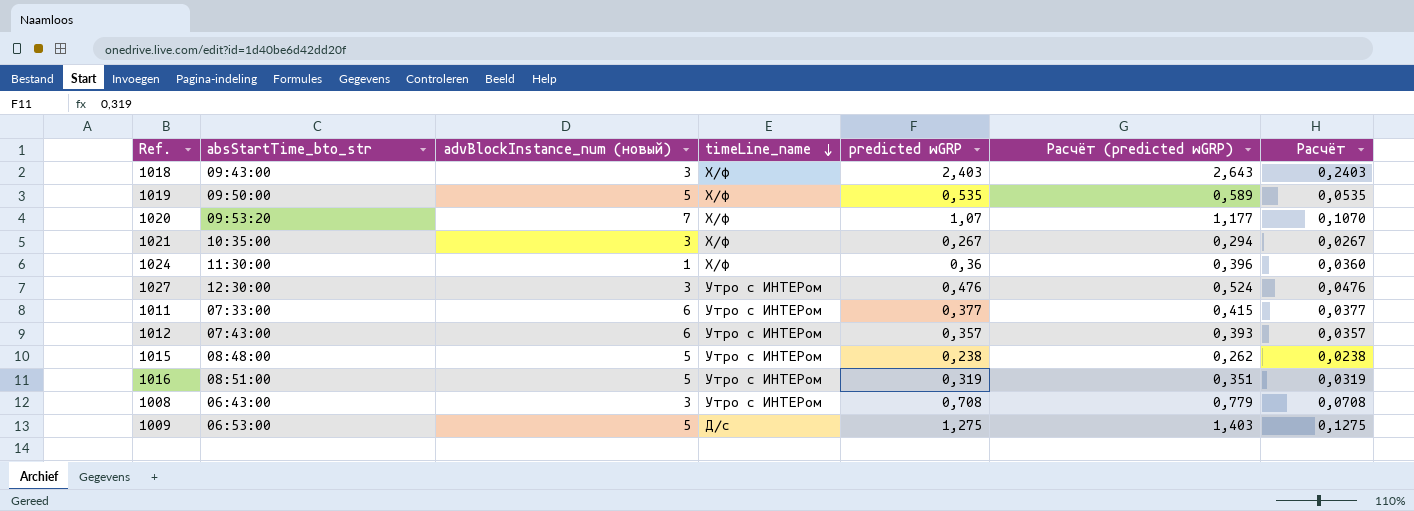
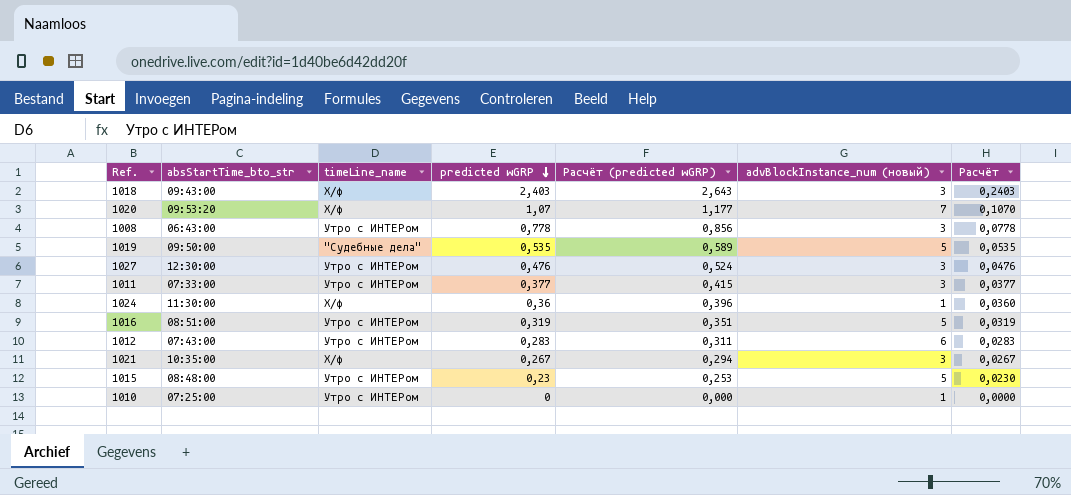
row order: timeLine_name descending -> predicted wGRP descending
column advBlockInstance_num (новый) | position: 3 -> 6
row 1009: 06:53:00 | 5 | Д/с | 1,275 | 1,403 | 0,1275 -> none
1008 | predicted wGRP: 0,708 -> 0,778
1008 | Расчёт (predicted wGRP): 0,779 -> 0,856
1008 | Расчёт: 0,0708 -> 0,0778
1019 | timeLine_name: Х/ф -> "Судебные дела"
1011 | advBlockInstance_num (новый): 6 -> 3
1012 | predicted wGRP: 0,357 -> 0,283
1012 | Расчёт (predicted wGRP): 0,393 -> 0,311
1012 | Расчёт: 0,0357 -> 0,0283
1015 | predicted wGRP: 0,238 -> 0,23
1015 | Расчёт (predicted wGRP): 0,262 -> 0,253
1015 | Расчёт: 0,0238 -> 0,0230
row 1010: none -> 07:25:00 | Утро с ИНТЕРом | 0 | 0,000 | 1 | 0,0000

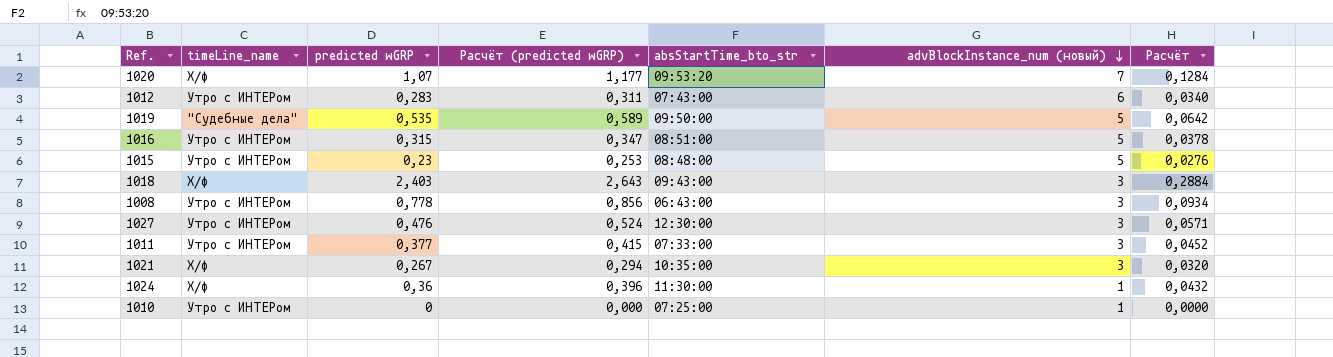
row order: predicted wGRP descending -> advBlockInstance_num (новый) descending
column absStartTime_bto_str | position: 2 -> 5
column Расчёт | formula: [predicted wGRP] * 0,1 -> [predicted wGRP] * 0,12
1016 | predicted wGRP: 0,319 -> 0,315
1016 | Расчёт (predicted wGRP): 0,351 -> 0,347

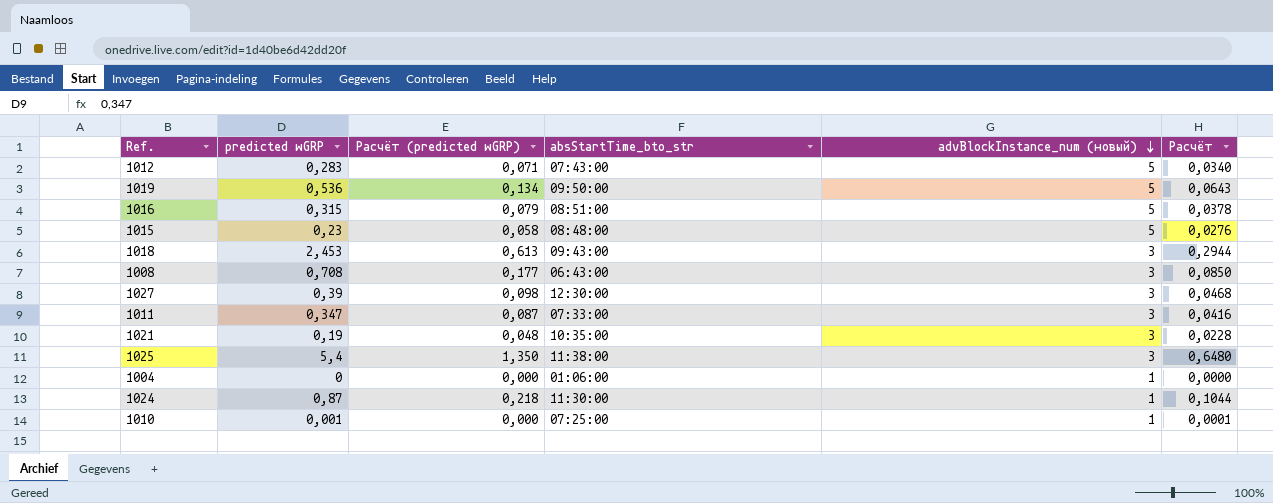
column timeLine_name | position: 2 -> none
column Расчёт (predicted wGRP) | formula: [predicted wGRP] * 1,1 -> [predicted wGRP] * 0,25
row 1020: Х/ф | 1,07 | 1,177 | 09:53:20 | 7 | 0,1284 -> none
1012 | advBlockInstance_num (новый): 6 -> 5
1019 | predicted wGRP: 0,535 -> 0,536
1019 | Расчёт: 0,0642 -> 0,0643
1018 | predicted wGRP: 2,403 -> 2,453
1018 | Расчёт: 0,2884 -> 0,2944
1008 | predicted wGRP: 0,778 -> 0,708
1008 | Расчёт: 0,0934 -> 0,0850
1027 | predicted wGRP: 0,476 -> 0,39
1027 | Расчёт: 0,0571 -> 0,0468
1011 | predicted wGRP: 0,377 -> 0,347
1011 | Расчёт: 0,0452 -> 0,0416
1021 | predicted wGRP: 0,267 -> 0,19
1021 | Расчёт: 0,0320 -> 0,0228
row 1025: none -> 5,4 | 1,350 | 11:38:00 | 3 | 0,6480
row 1004: none -> 0 | 0,000 | 01:06:00 | 1 | 0,0000
1024 | predicted wGRP: 0,36 -> 0,87
1024 | Расчёт: 0,0432 -> 0,1044
1010 | predicted wGRP: 0 -> 0,001
1010 | Расчёт: 0,0000 -> 0,0001

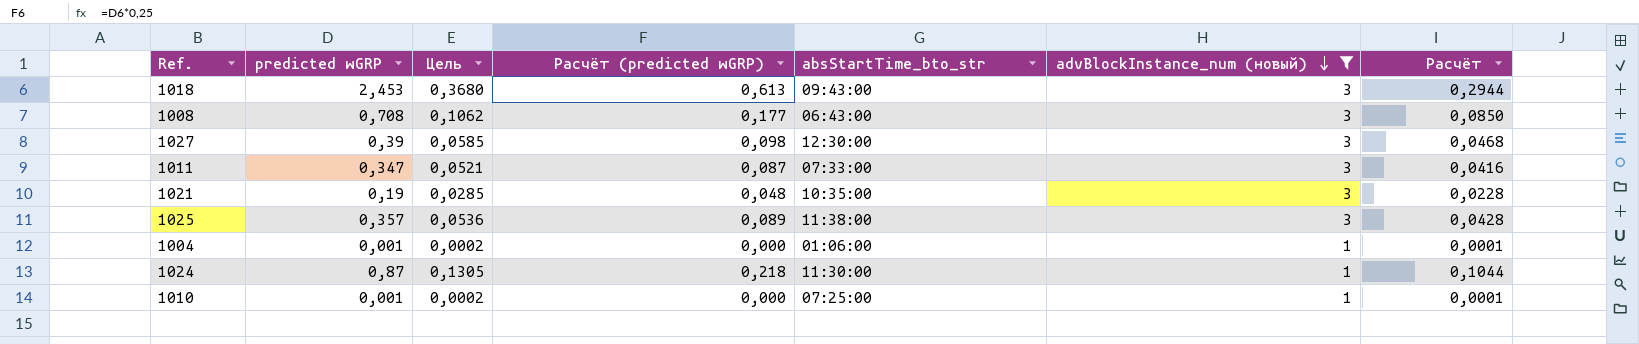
filter: none -> advBlockInstance_num (новый) != 5
column Цель | formula: none -> [predicted wGRP] * 0,15
1025 | predicted wGRP: 5,4 -> 0,357
1025 | Расчёт (predicted wGRP): 1,350 -> 0,089
1025 | Расчёт: 0,6480 -> 0,0428
1004 | predicted wGRP: 0 -> 0,001
1004 | Расчёт: 0,0000 -> 0,0001

